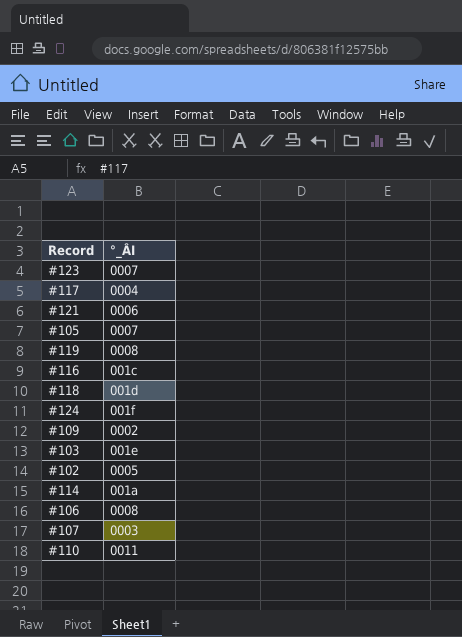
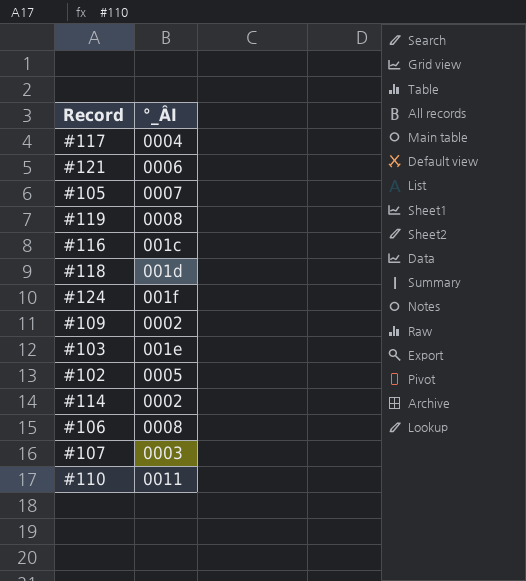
row #123: 0007 -> none
#114 | °_ÂI: 001a -> 0002

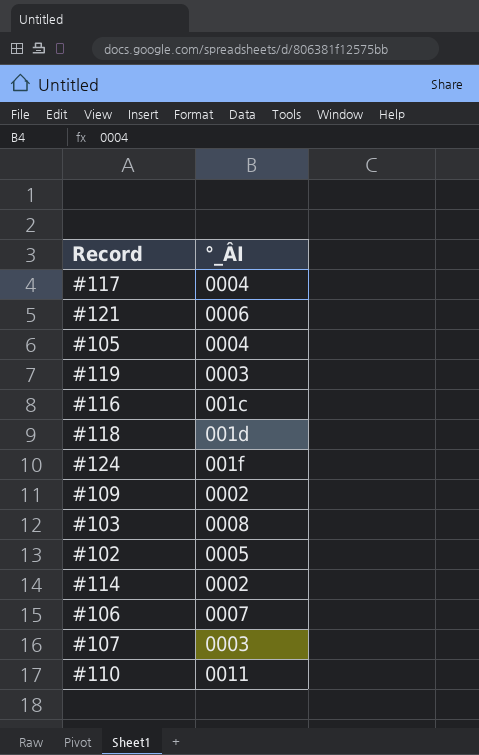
#105 | °_ÂI: 0007 -> 0004
#119 | °_ÂI: 0008 -> 0003
#103 | °_ÂI: 001e -> 0008
#106 | °_ÂI: 0008 -> 0007

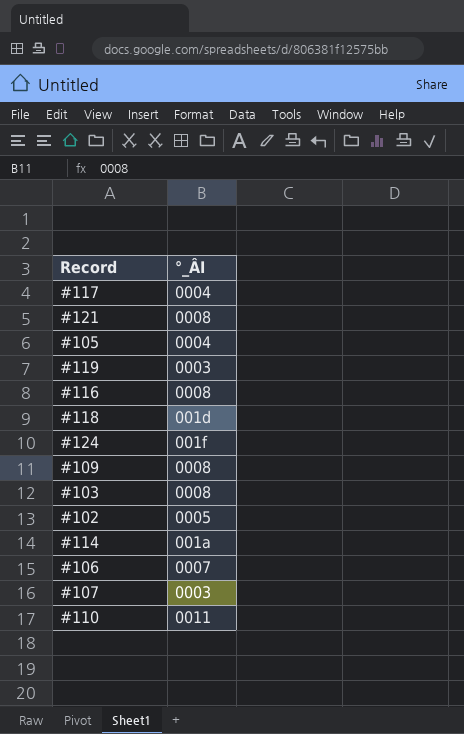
#121 | °_ÂI: 0006 -> 0008
#116 | °_ÂI: 001c -> 0008
#109 | °_ÂI: 0002 -> 0008
#114 | °_ÂI: 0002 -> 001a

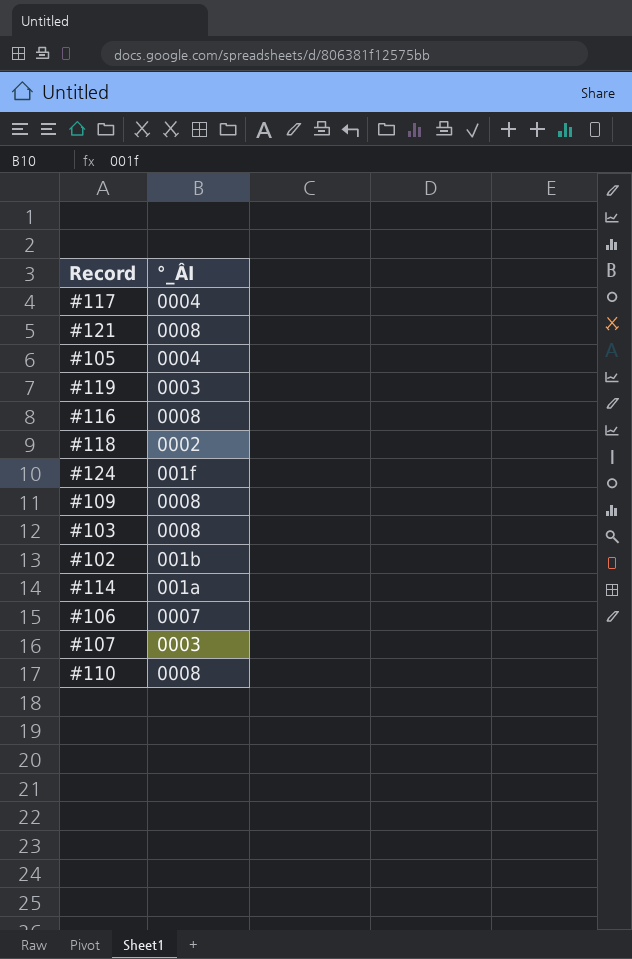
#118 | °_ÂI: 001d -> 0002
#102 | °_ÂI: 0005 -> 001b
#110 | °_ÂI: 0011 -> 0008

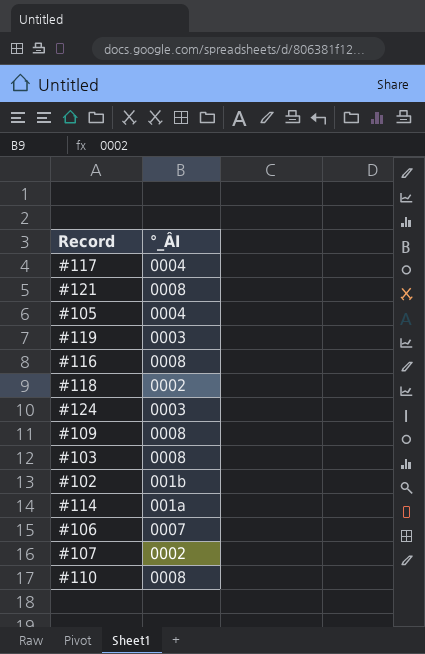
#124 | °_ÂI: 001f -> 0003
#107 | °_ÂI: 0003 -> 0002

